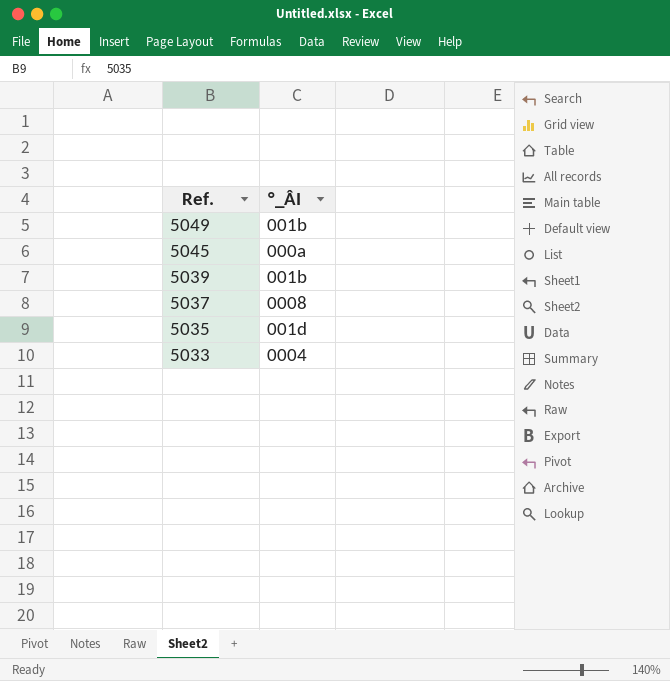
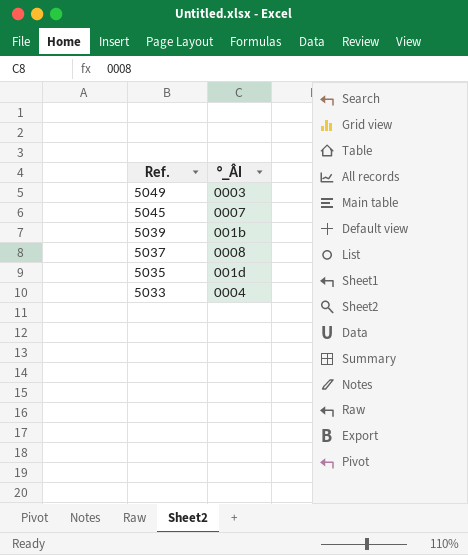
5049 | °_ÂI: 001b -> 0003
5045 | °_ÂI: 000a -> 0007

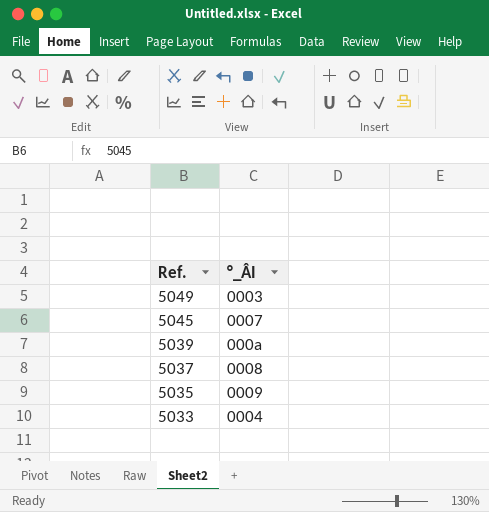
5039 | °_ÂI: 001b -> 000a
5035 | °_ÂI: 001d -> 0009

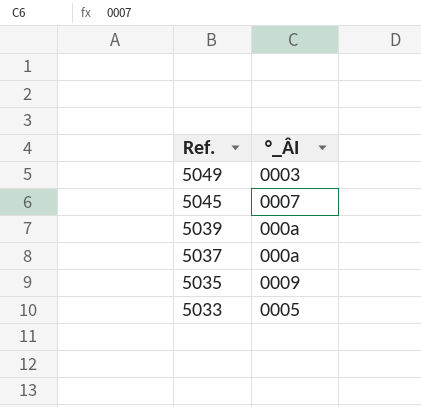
5037 | °_ÂI: 0008 -> 000a
5033 | °_ÂI: 0004 -> 0005

